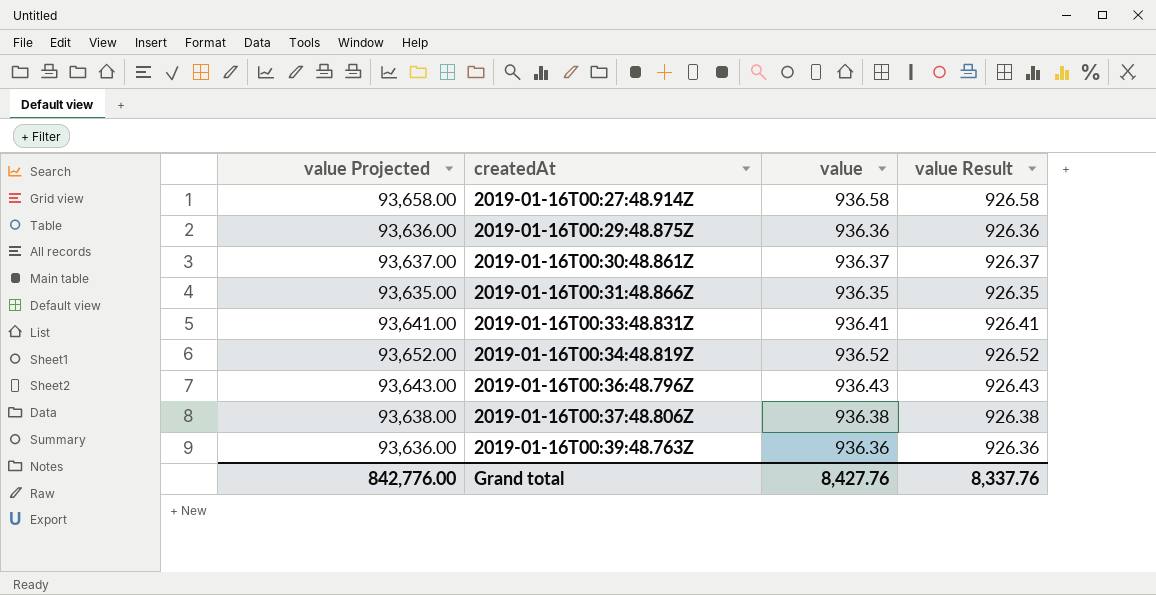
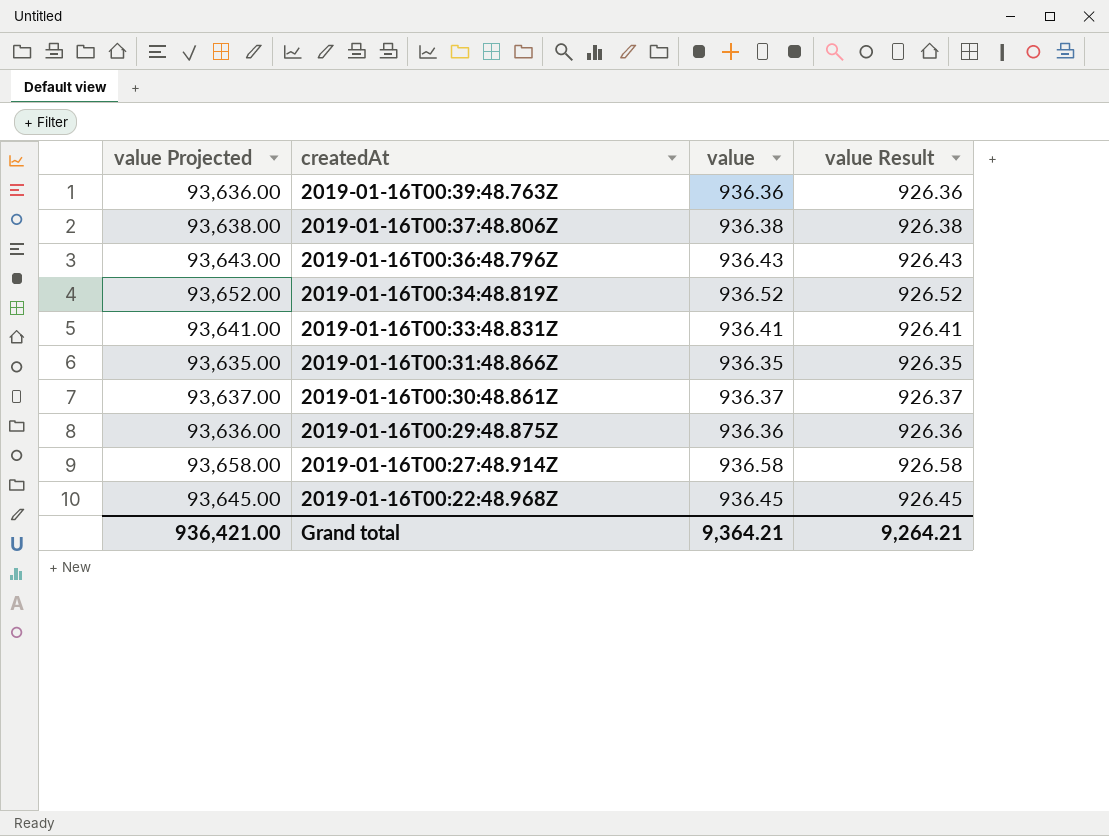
row order: createdAt ascending -> createdAt descending
row 2019-01-16T00:22:48.968Z: none -> 93,645.00 | 936.45 | 926.45
Grand total | value Projected: 842,776.00 -> 936,421.00
Grand total | value: 8,427.76 -> 9,364.21
Grand total | value Result: 8,337.76 -> 9,264.21

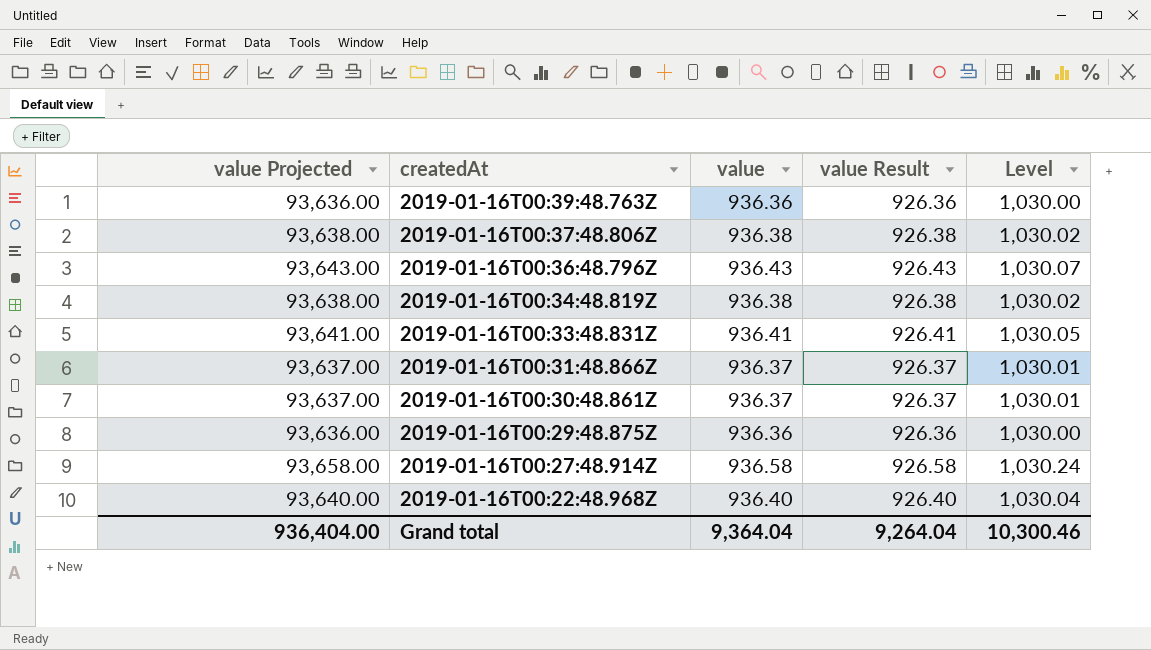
column Level | formula: none -> [value] * 1.1
2019-01-16T00:34:48.819Z | value Projected: 93,652.00 -> 93,638.00
2019-01-16T00:34:48.819Z | value: 936.52 -> 936.38
2019-01-16T00:34:48.819Z | value Result: 926.52 -> 926.38
2019-01-16T00:31:48.866Z | value Projected: 93,635.00 -> 93,637.00
2019-01-16T00:31:48.866Z | value: 936.35 -> 936.37
2019-01-16T00:31:48.866Z | value Result: 926.35 -> 926.37
2019-01-16T00:22:48.968Z | value Projected: 93,645.00 -> 93,640.00
2019-01-16T00:22:48.968Z | value: 936.45 -> 936.40
2019-01-16T00:22:48.968Z | value Result: 926.45 -> 926.40
Grand total | value Projected: 936,421.00 -> 936,404.00
Grand total | value: 9,364.21 -> 9,364.04
Grand total | value Result: 9,264.21 -> 9,264.04

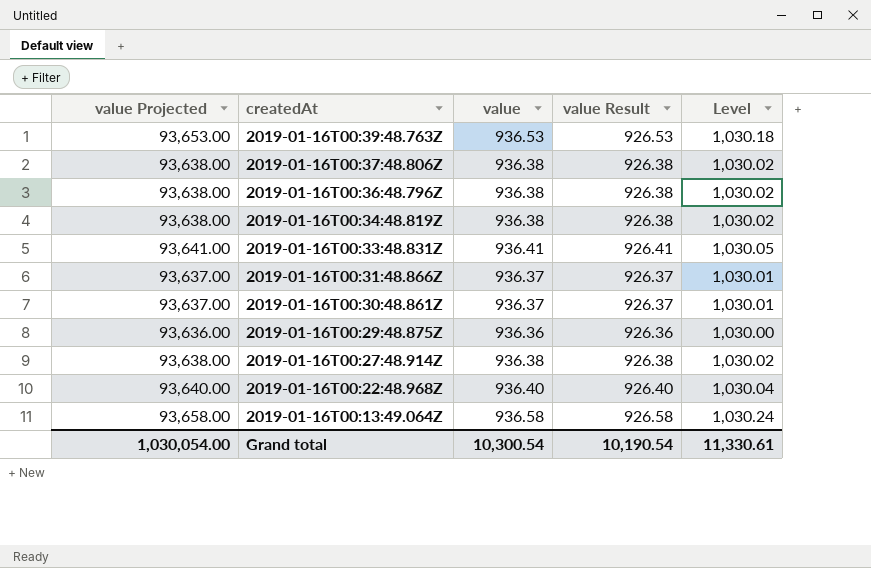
2019-01-16T00:39:48.763Z | value Projected: 93,636.00 -> 93,653.00
2019-01-16T00:39:48.763Z | value: 936.36 -> 936.53
2019-01-16T00:39:48.763Z | value Result: 926.36 -> 926.53
2019-01-16T00:39:48.763Z | Level: 1,030.00 -> 1,030.18
2019-01-16T00:36:48.796Z | value Projected: 93,643.00 -> 93,638.00
2019-01-16T00:36:48.796Z | value: 936.43 -> 936.38
2019-01-16T00:36:48.796Z | value Result: 926.43 -> 926.38
2019-01-16T00:36:48.796Z | Level: 1,030.07 -> 1,030.02
2019-01-16T00:27:48.914Z | value Projected: 93,658.00 -> 93,638.00
2019-01-16T00:27:48.914Z | value: 936.58 -> 936.38
2019-01-16T00:27:48.914Z | value Result: 926.58 -> 926.38
2019-01-16T00:27:48.914Z | Level: 1,030.24 -> 1,030.02
row 2019-01-16T00:13:49.064Z: none -> 93,658.00 | 936.58 | 926.58 | 1,030.24
Grand total | value Projected: 936,404.00 -> 1,030,054.00
Grand total | value: 9,364.04 -> 10,300.54
Grand total | value Result: 9,264.04 -> 10,190.54
Grand total | Level: 10,300.46 -> 11,330.61

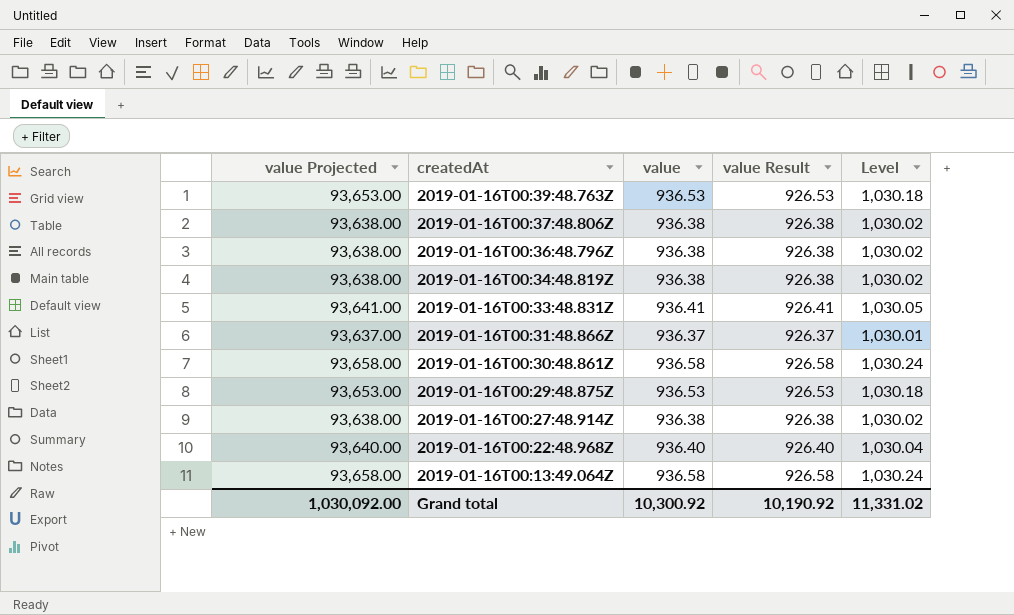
2019-01-16T00:30:48.861Z | value Projected: 93,637.00 -> 93,658.00
2019-01-16T00:30:48.861Z | value: 936.37 -> 936.58
2019-01-16T00:30:48.861Z | value Result: 926.37 -> 926.58
2019-01-16T00:30:48.861Z | Level: 1,030.01 -> 1,030.24
2019-01-16T00:29:48.875Z | value Projected: 93,636.00 -> 93,653.00
2019-01-16T00:29:48.875Z | value: 936.36 -> 936.53
2019-01-16T00:29:48.875Z | value Result: 926.36 -> 926.53
2019-01-16T00:29:48.875Z | Level: 1,030.00 -> 1,030.18
Grand total | value Projected: 1,030,054.00 -> 1,030,092.00
Grand total | value: 10,300.54 -> 10,300.92
Grand total | value Result: 10,190.54 -> 10,190.92
Grand total | Level: 11,330.61 -> 11,331.02

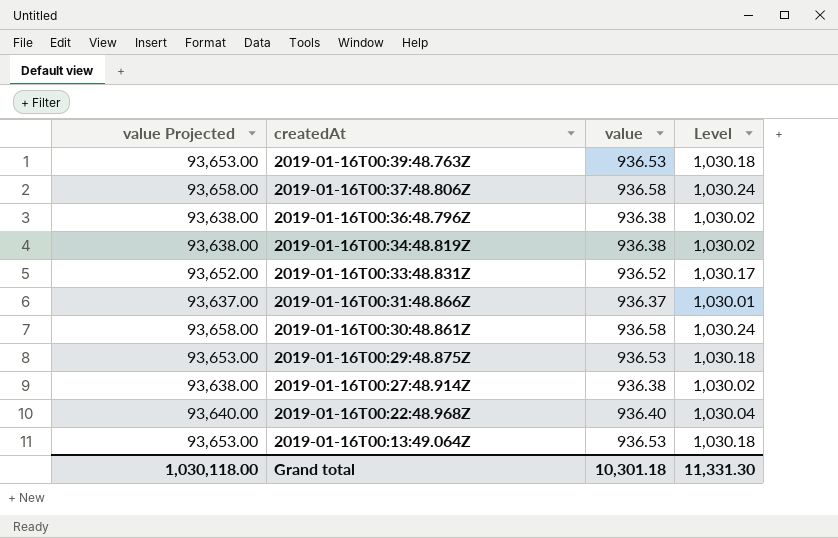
column value Result | formula: [value] - 10 -> none
2019-01-16T00:37:48.806Z | value Projected: 93,638.00 -> 93,658.00
2019-01-16T00:37:48.806Z | value: 936.38 -> 936.58
2019-01-16T00:37:48.806Z | Level: 1,030.02 -> 1,030.24
2019-01-16T00:33:48.831Z | value Projected: 93,641.00 -> 93,652.00
2019-01-16T00:33:48.831Z | value: 936.41 -> 936.52
2019-01-16T00:33:48.831Z | Level: 1,030.05 -> 1,030.17
2019-01-16T00:13:49.064Z | value Projected: 93,658.00 -> 93,653.00
2019-01-16T00:13:49.064Z | value: 936.58 -> 936.53
2019-01-16T00:13:49.064Z | Level: 1,030.24 -> 1,030.18
Grand total | value Projected: 1,030,092.00 -> 1,030,118.00
Grand total | value: 10,300.92 -> 10,301.18
Grand total | Level: 11,331.02 -> 11,331.30

